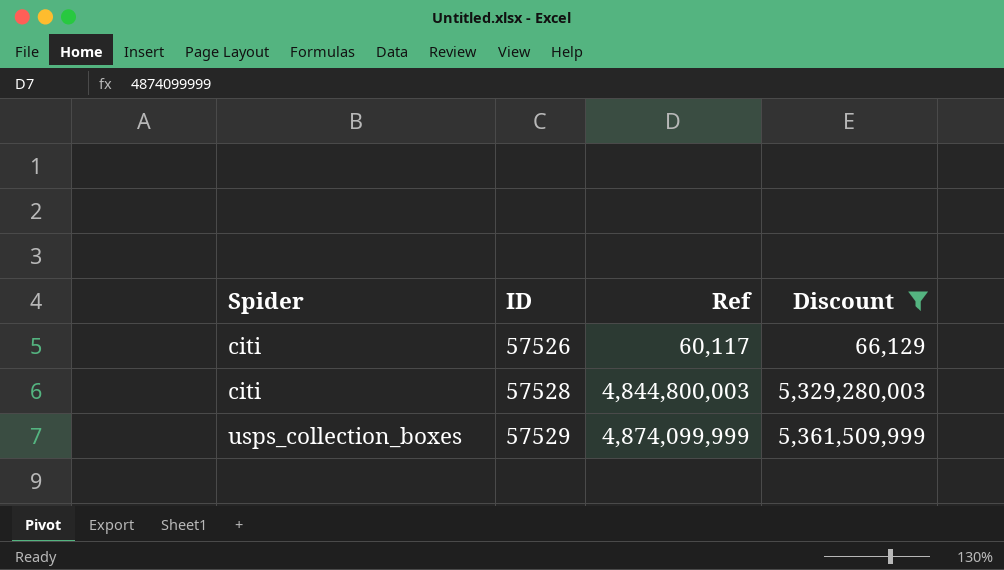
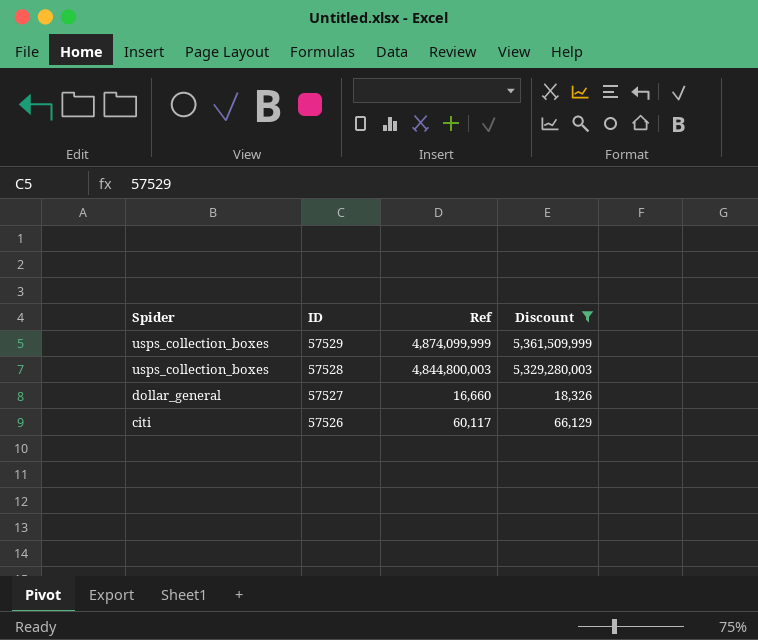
row order: Spider ascending -> Spider descending
57528 | Spider: citi -> usps_collection_boxes
row 57527: none -> dollar_general | 16,660 | 18,326

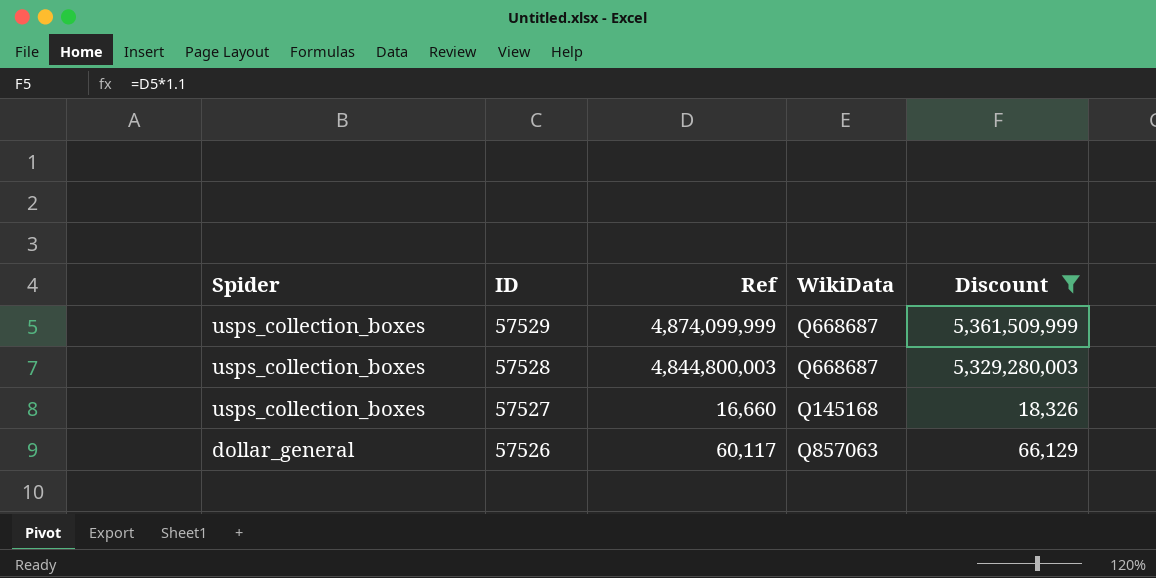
column WikiData | position: none -> 4
57527 | Spider: dollar_general -> usps_collection_boxes
57526 | Spider: citi -> dollar_general

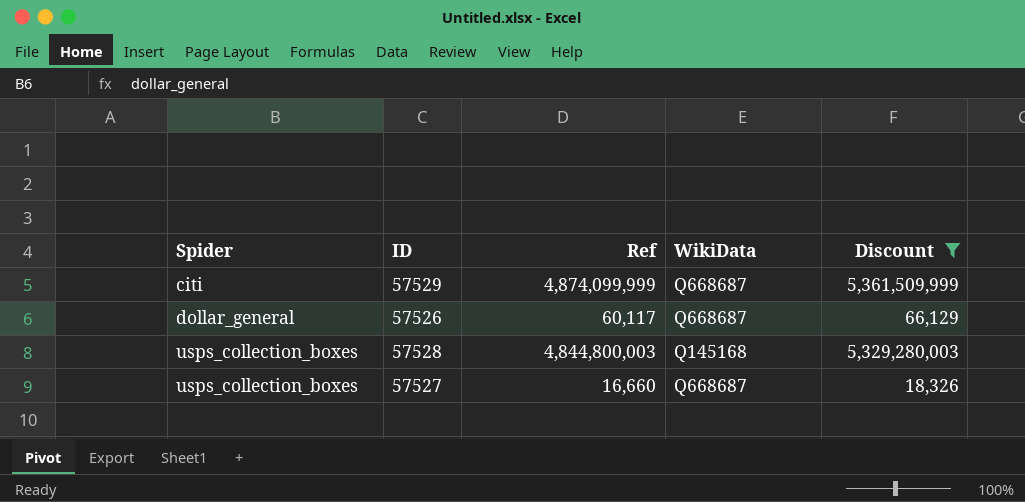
row order: Spider descending -> Spider ascending
57529 | Spider: usps_collection_boxes -> citi
57526 | WikiData: Q857063 -> Q668687
57528 | WikiData: Q668687 -> Q145168
57527 | WikiData: Q145168 -> Q668687

